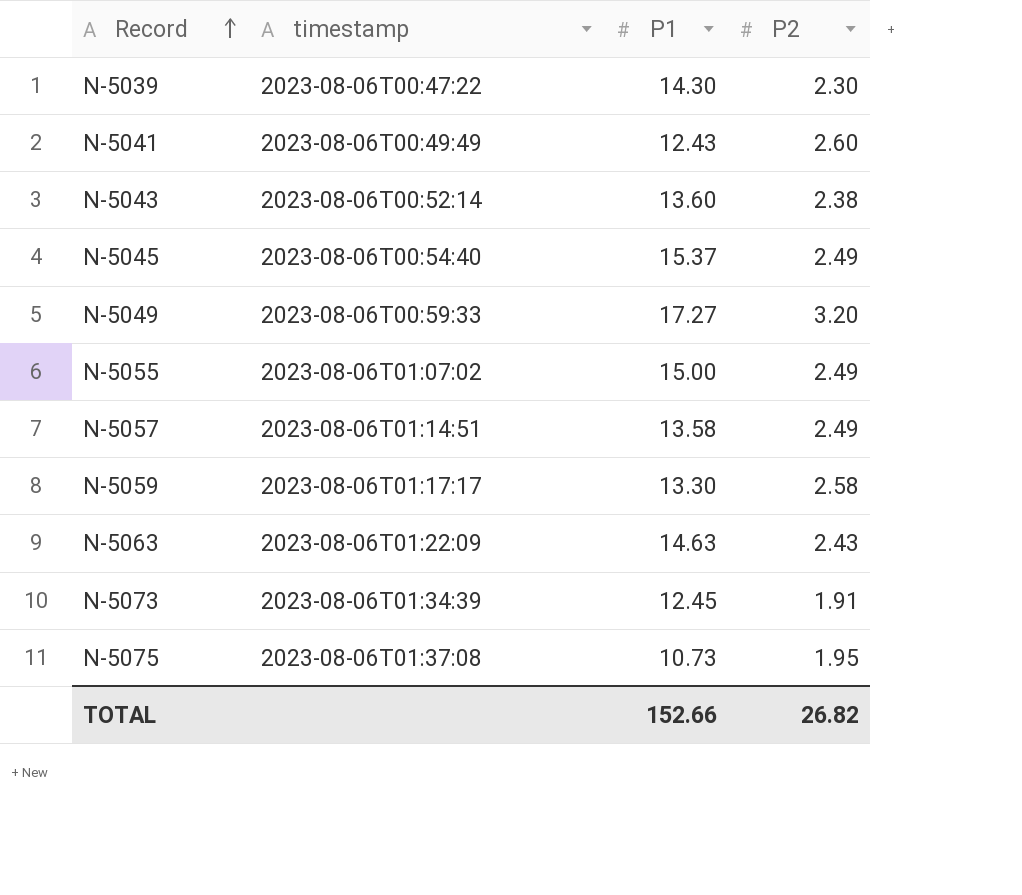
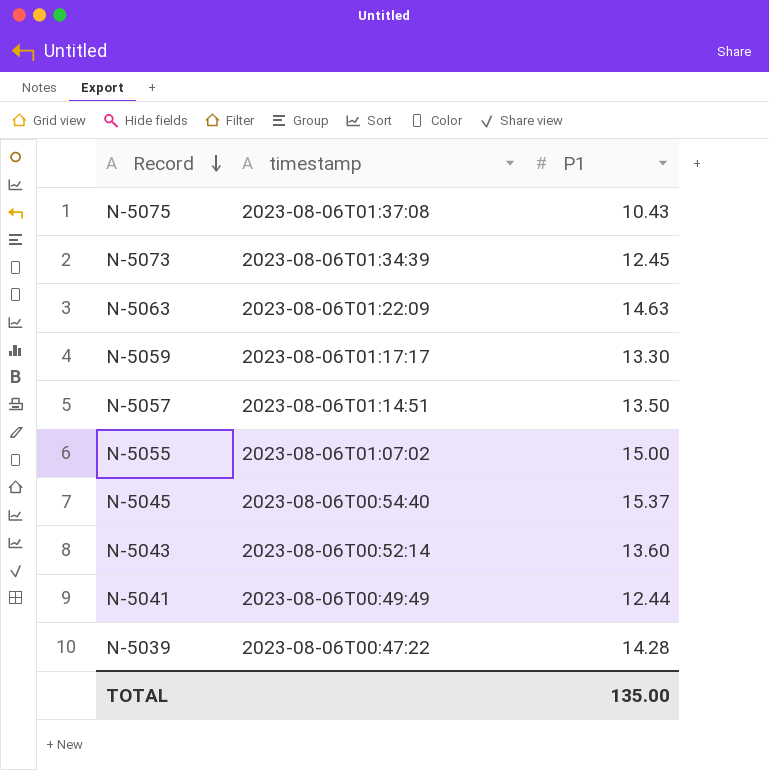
row order: Record ascending -> Record descending
column P2 | position: 4 -> none
row N-5049: 2023-08-06T00:59:33 | 17.27 | 3.20 -> none
N-5075 | P1: 10.73 -> 10.43
N-5057 | P1: 13.58 -> 13.50
N-5041 | P1: 12.43 -> 12.44
N-5039 | P1: 14.30 -> 14.28
TOTAL | P1: 152.66 -> 135.00

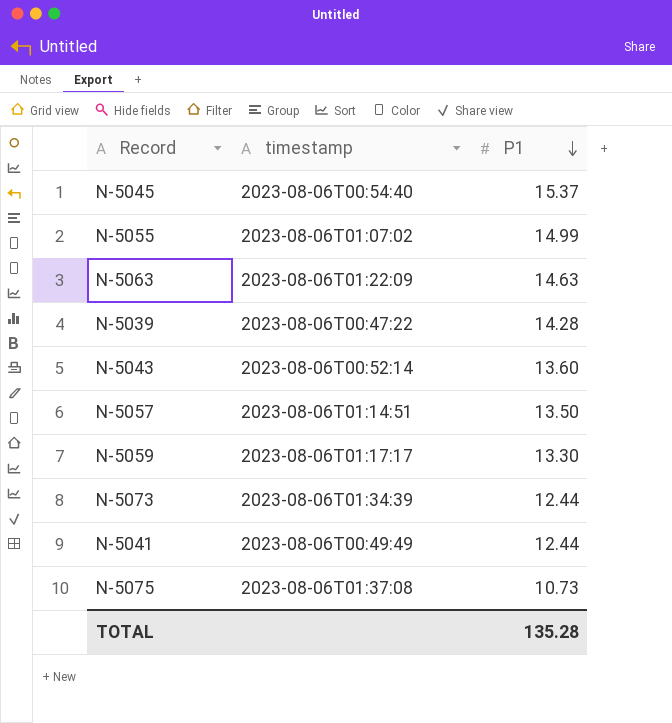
row order: Record descending -> P1 descending
N-5055 | P1: 15.00 -> 14.99
N-5073 | P1: 12.45 -> 12.44
N-5075 | P1: 10.43 -> 10.73
TOTAL | P1: 135.00 -> 135.28

